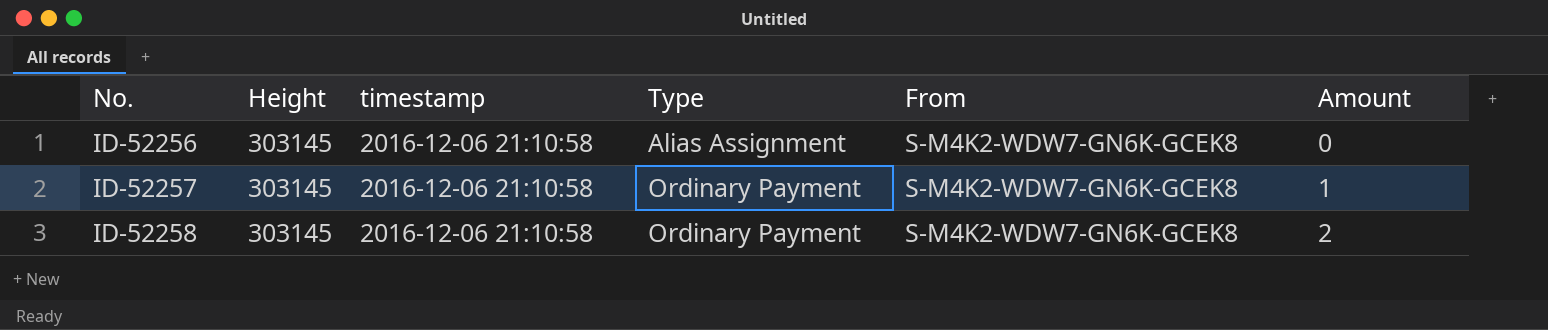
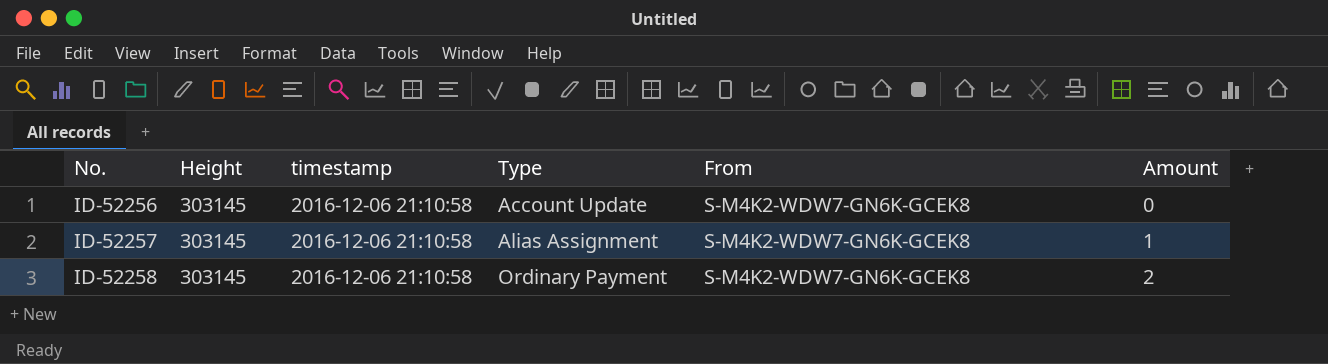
ID-52256 | Type: Alias Assignment -> Account Update
ID-52257 | Type: Ordinary Payment -> Alias Assignment

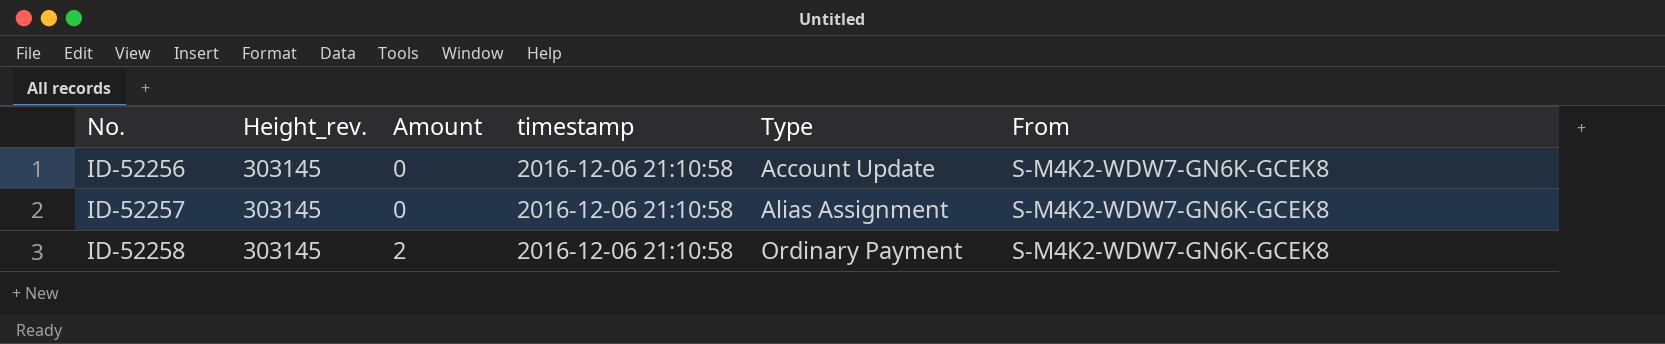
column name: Height -> Height_rev.
column Amount | position: 6 -> 3
ID-52257 | Amount: 1 -> 0

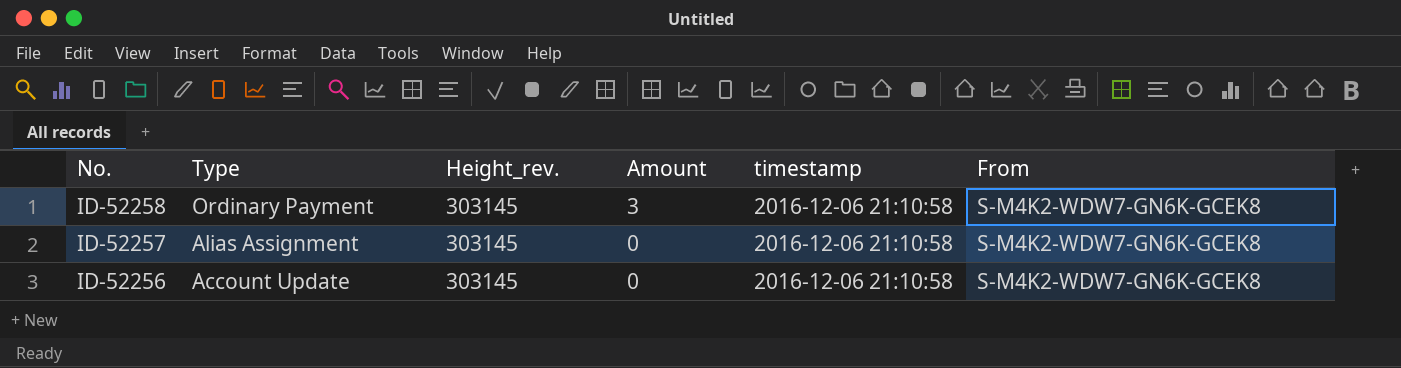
row order: No. ascending -> No. descending
column Type | position: 5 -> 2
ID-52258 | Amount: 2 -> 3

